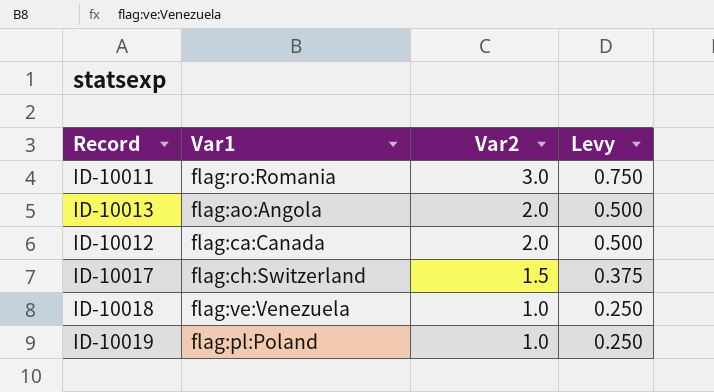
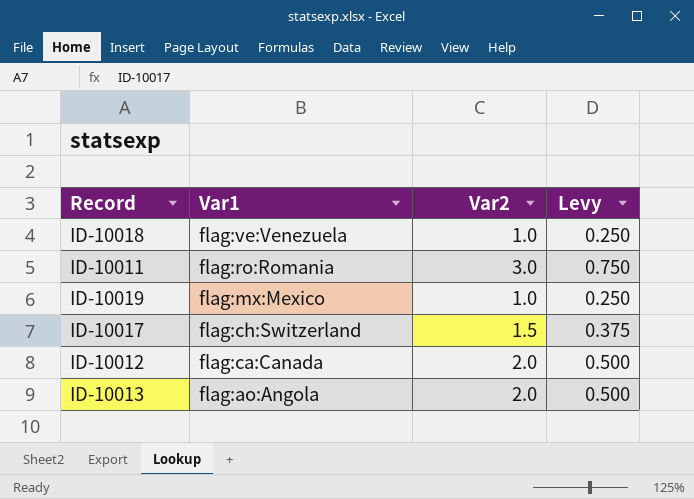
row order: Var2 descending -> Var1 descending
ID-10019 | Var1: flag:pl:Poland -> flag:mx:Mexico

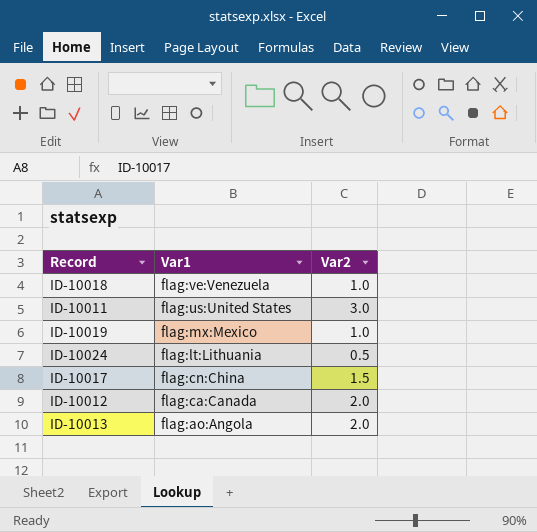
column Levy | formula: [Var2] * 0.25 -> none
ID-10011 | Var1: flag:ro:Romania -> flag:us:United States
row ID-10024: none -> flag:lt:Lithuania | 0.5
ID-10017 | Var1: flag:ch:Switzerland -> flag:cn:China

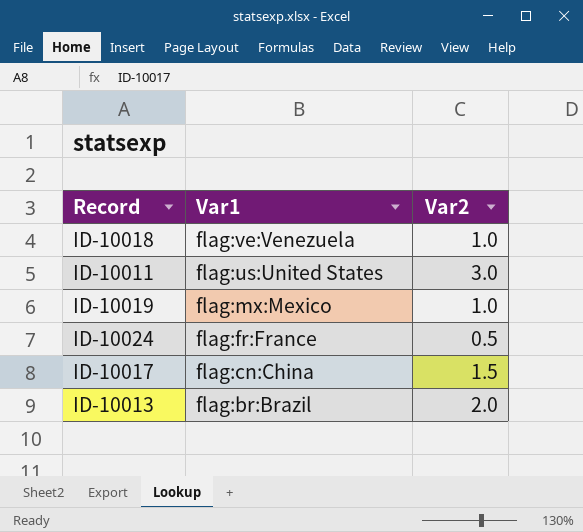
row ID-10012: flag:ca:Canada | 2.0 -> none
ID-10024 | Var1: flag:lt:Lithuania -> flag:fr:France
ID-10013 | Var1: flag:ao:Angola -> flag:br:Brazil

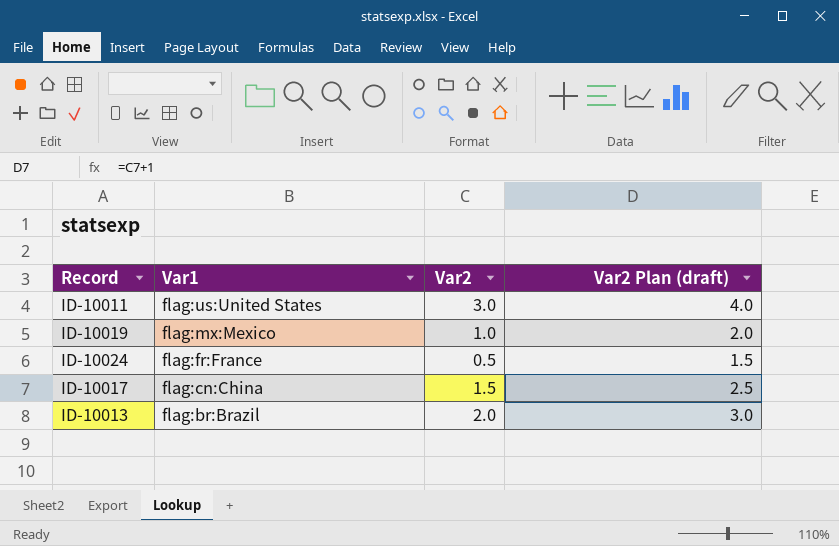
column Var2 Plan (draft) | formula: none -> [Var2] + 1
row ID-10018: flag:ve:Venezuela | 1.0 -> none

